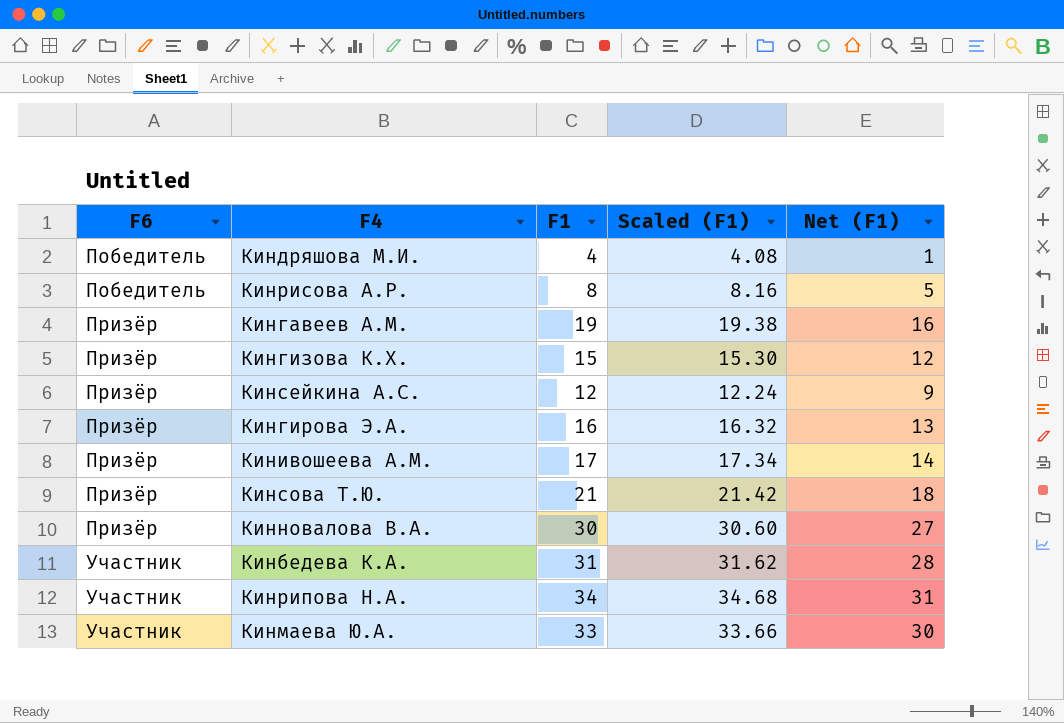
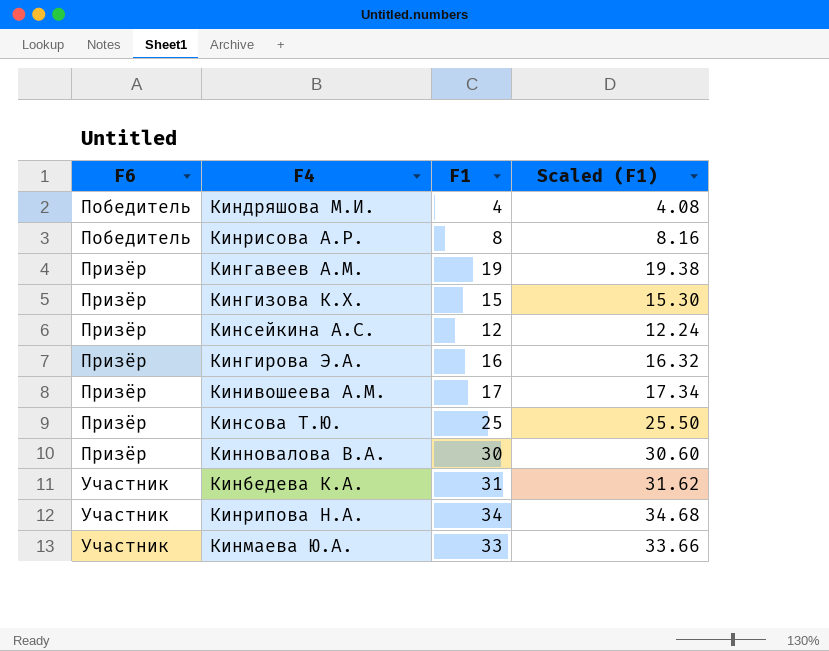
column Net (F1) | formula: [F1] - 3 -> none
Кинсова Т.Ю. | F1: 21 -> 25
Кинсова Т.Ю. | Scaled (F1): 21.42 -> 25.50

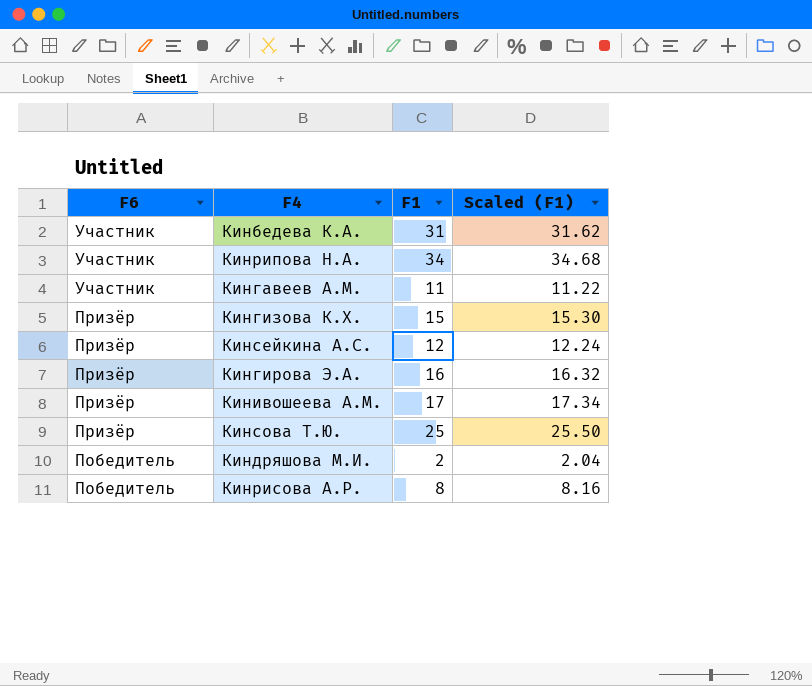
row order: F6 ascending -> F6 descending
row Кинновалова В.А.: Призёр | 30 | 30.60 -> none
row Кинмаева Ю.А.: Участник | 33 | 33.66 -> none
Кингавеев А.М. | F6: Призёр -> Участник
Кингавеев А.М. | F1: 19 -> 11
Кингавеев А.М. | Scaled (F1): 19.38 -> 11.22
Киндряшова М.И. | F1: 4 -> 2
Киндряшова М.И. | Scaled (F1): 4.08 -> 2.04

